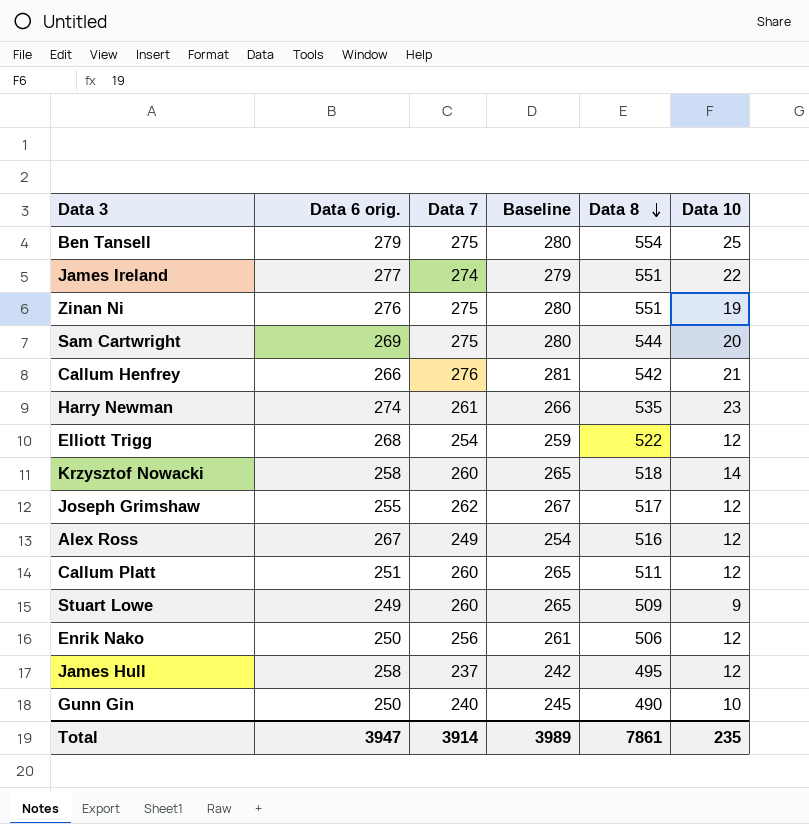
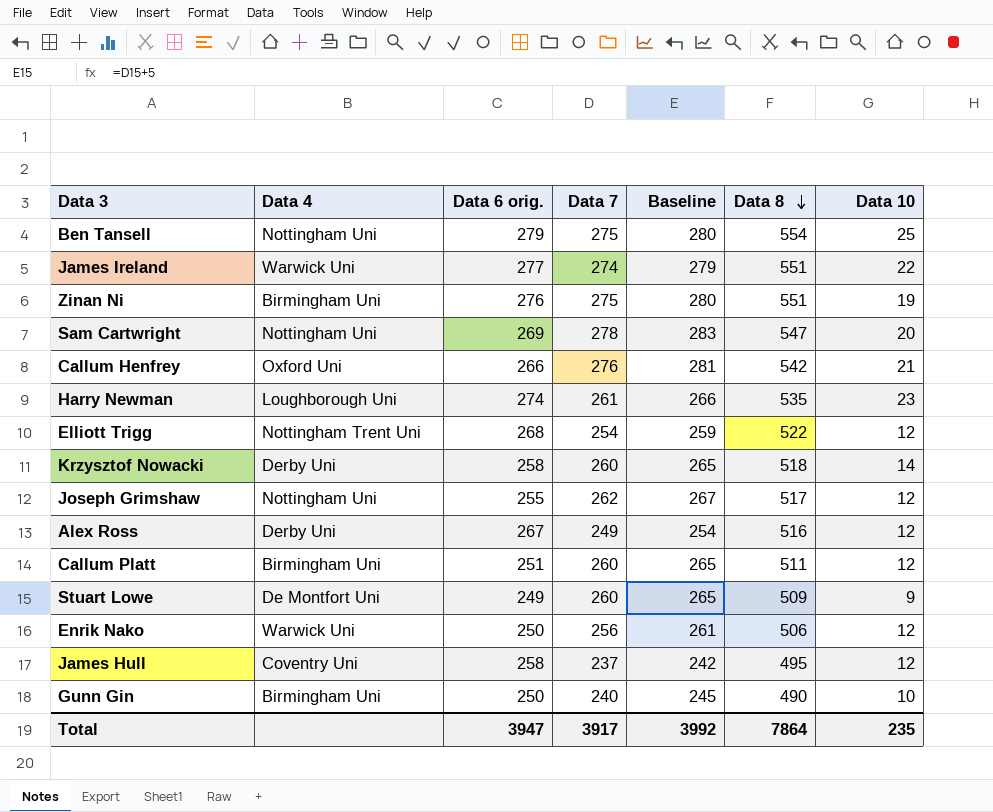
column Data 4 | position: none -> 2
Sam Cartwright | Data 7: 275 -> 278
Sam Cartwright | Baseline: 280 -> 283
Sam Cartwright | Data 8: 544 -> 547
Total | Data 7: 3914 -> 3917
Total | Baseline: 3989 -> 3992
Total | Data 8: 7861 -> 7864

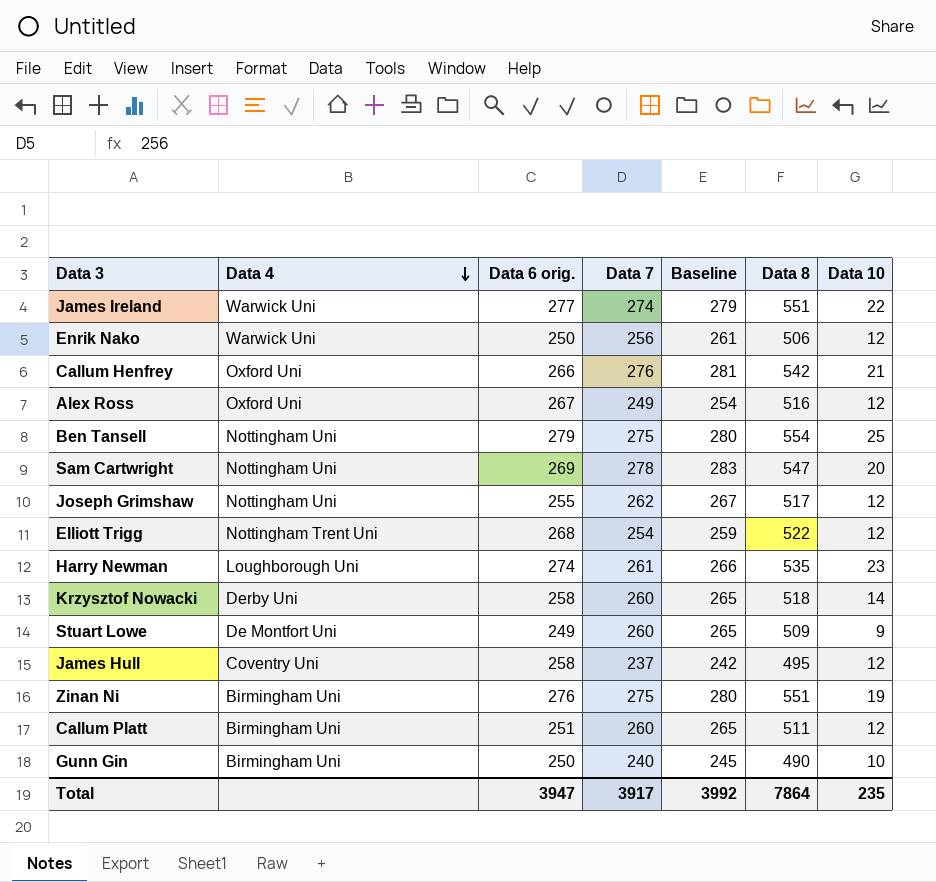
row order: Data 8 descending -> Data 4 descending
Alex Ross | Data 4: Derby Uni -> Oxford Uni

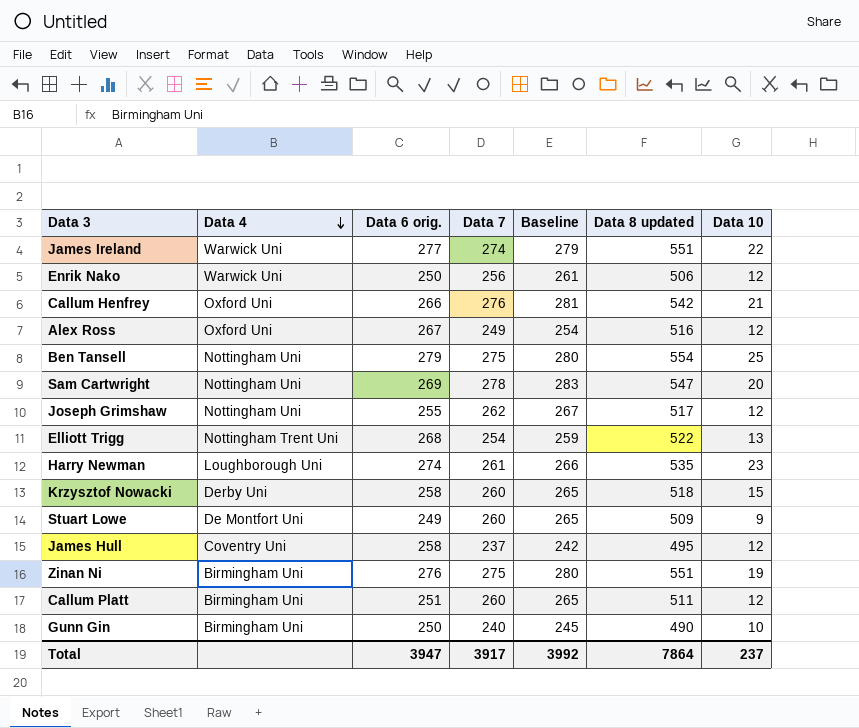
column name: Data 8 -> Data 8 updated
Elliott Trigg | Data 10: 12 -> 13
Krzysztof Nowacki | Data 10: 14 -> 15
Total | Data 10: 235 -> 237

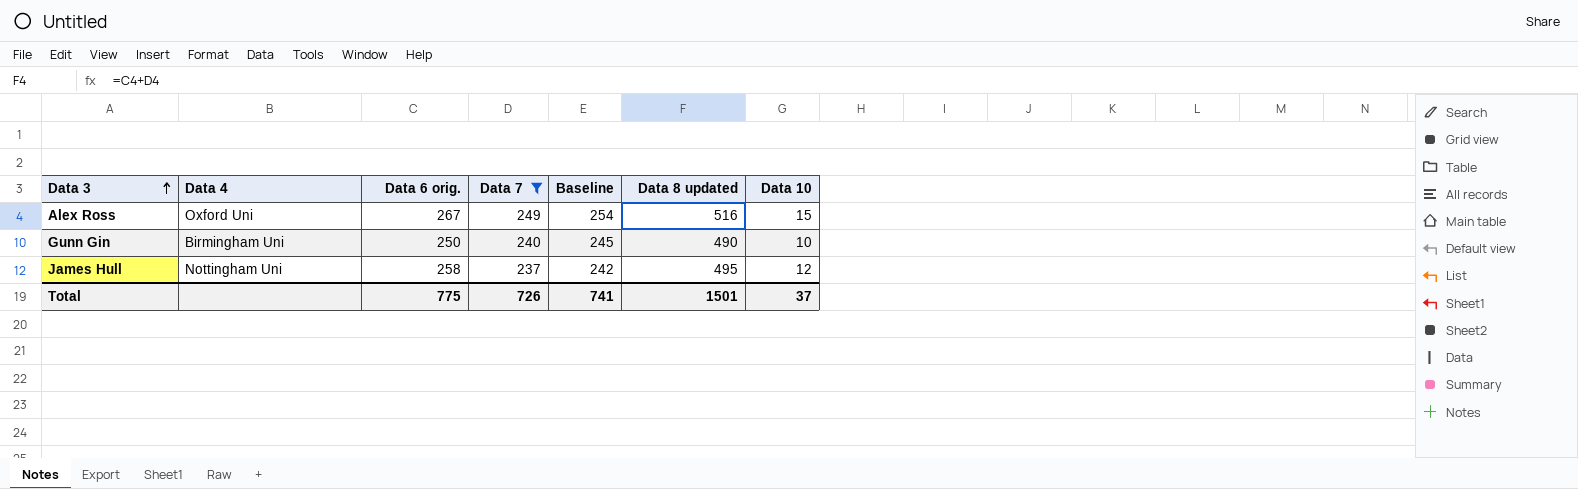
filter: none -> Data 7 <= 249
row order: Data 4 descending -> Data 3 ascending
Alex Ross | Data 10: 12 -> 15
James Hull | Data 4: Coventry Uni -> Nottingham Uni
Total | Data 6 orig.: 3947 -> 775
Total | Data 7: 3917 -> 726
Total | Baseline: 3992 -> 741
Total | Data 8 updated: 7864 -> 1501
Total | Data 10: 237 -> 37

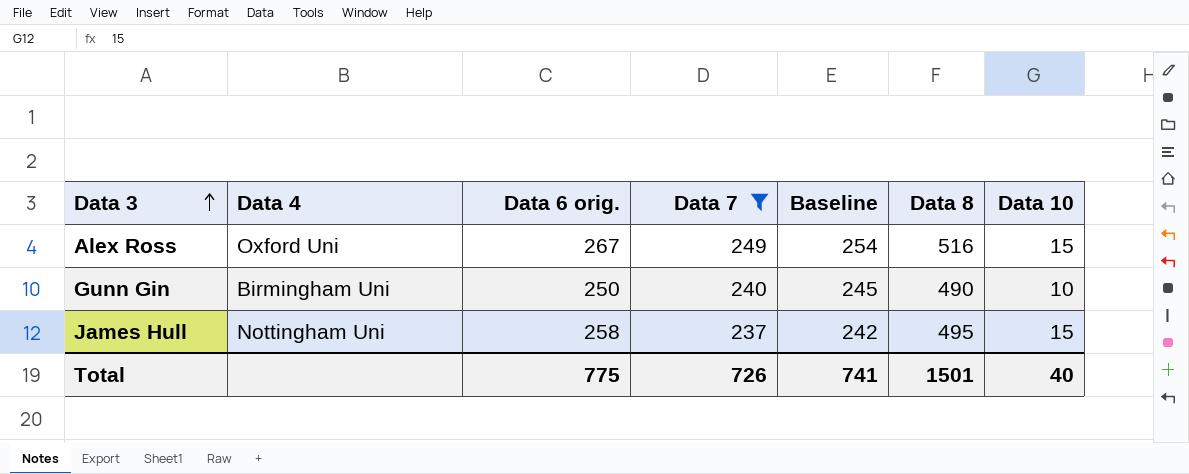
column name: Data 8 updated -> Data 8
James Hull | Data 10: 12 -> 15
Total | Data 10: 37 -> 40

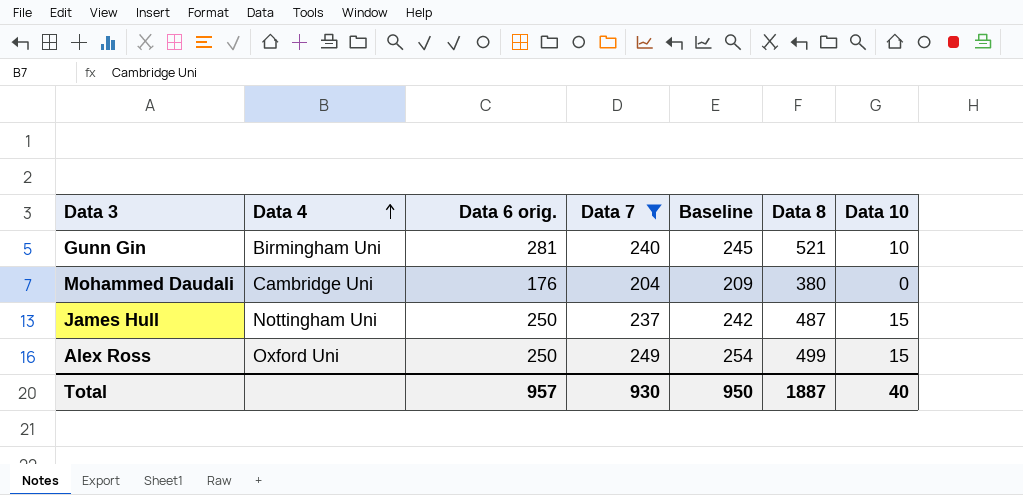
row order: Data 3 ascending -> Data 4 ascending
Gunn Gin | Data 6 orig.: 250 -> 281
Gunn Gin | Data 8: 490 -> 521
row Mohammed Daudali: none -> Cambridge Uni | 176 | 204 | 209 | 380 | 0
James Hull | Data 6 orig.: 258 -> 250
James Hull | Data 8: 495 -> 487
Alex Ross | Data 6 orig.: 267 -> 250
Alex Ross | Data 8: 516 -> 499
Total | Data 6 orig.: 775 -> 957
Total | Data 7: 726 -> 930
Total | Baseline: 741 -> 950
Total | Data 8: 1501 -> 1887

